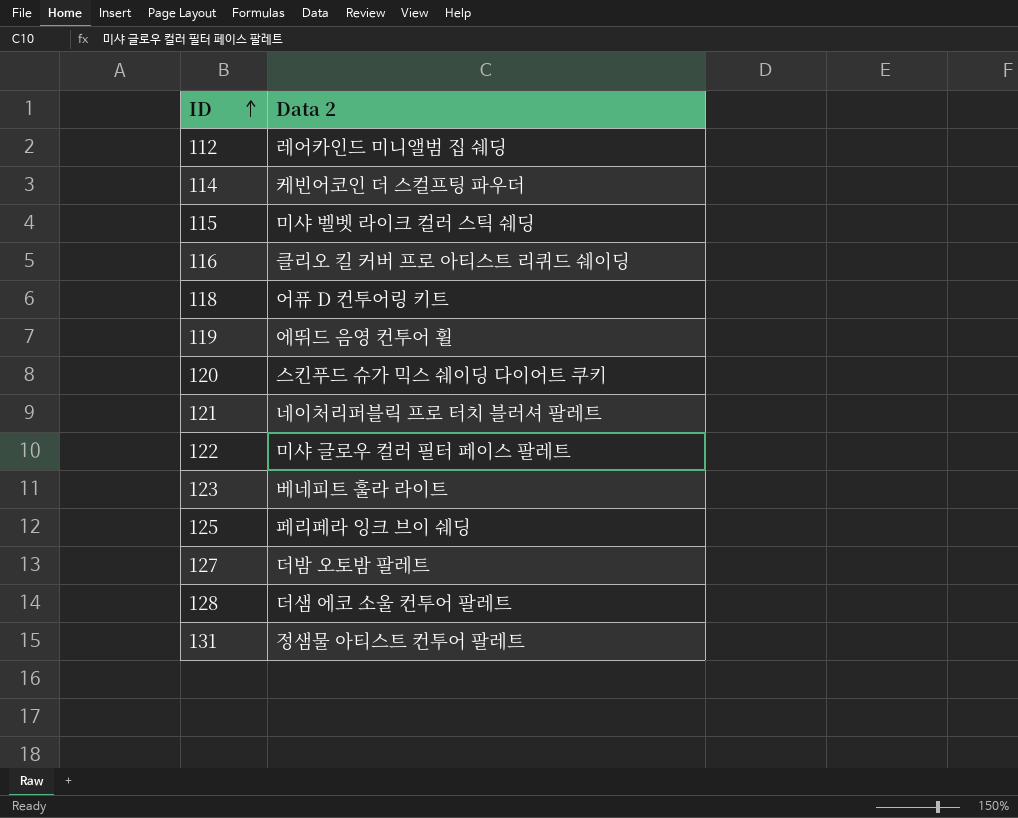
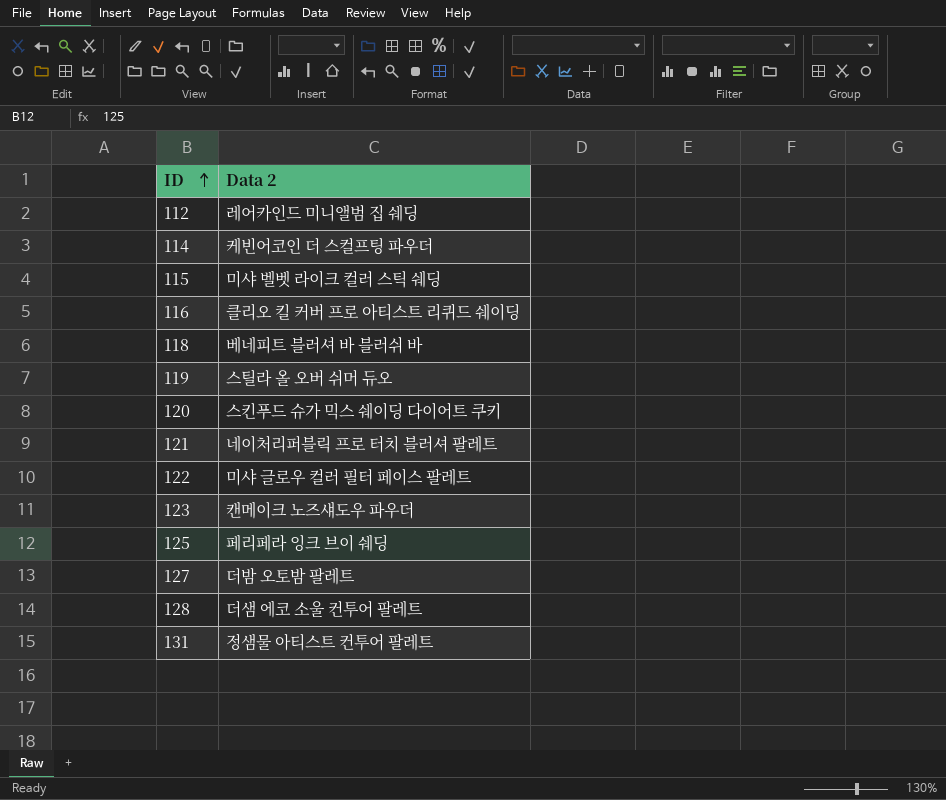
118 | Data 2: 어퓨 D 컨투어링 키트 -> 베네피트 블러셔 바 블러쉬 바
119 | Data 2: 에뛰드 음영 컨투어 휠 -> 스틸라 올 오버 쉬머 듀오
123 | Data 2: 베네피트 훌라 라이트 -> 캔메이크 노즈섀도우 파우더

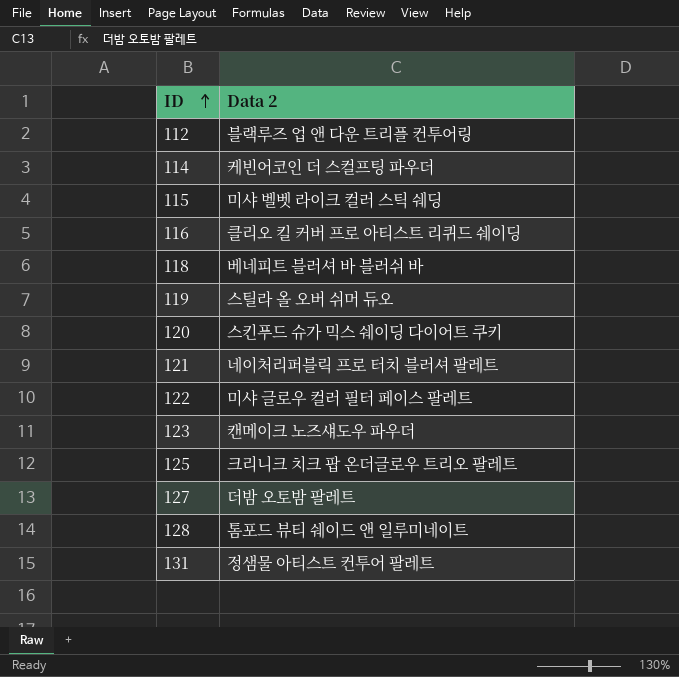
112 | Data 2: 레어카인드 미니앨범 집 쉐딩 -> 블랙루즈 업 앤 다운 트리플 컨투어링
125 | Data 2: 페리페라 잉크 브이 쉐딩 -> 크리니크 치크 팝 온더글로우 트리오 팔레트
128 | Data 2: 더샘 에코 소울 컨투어 팔레트 -> 톰포드 뷰티 쉐이드 앤 일루미네이트

